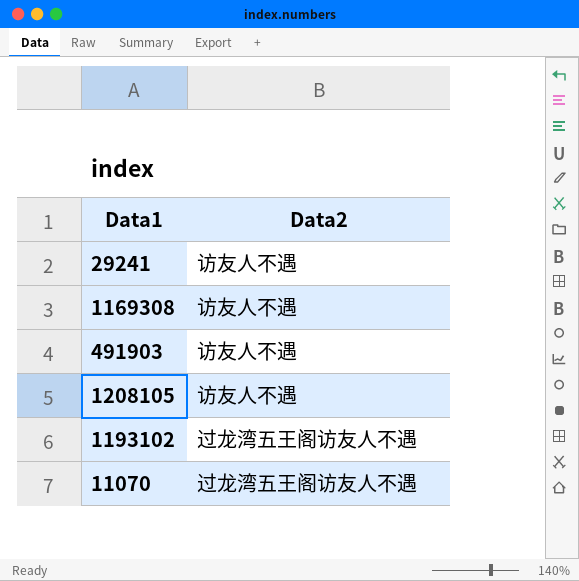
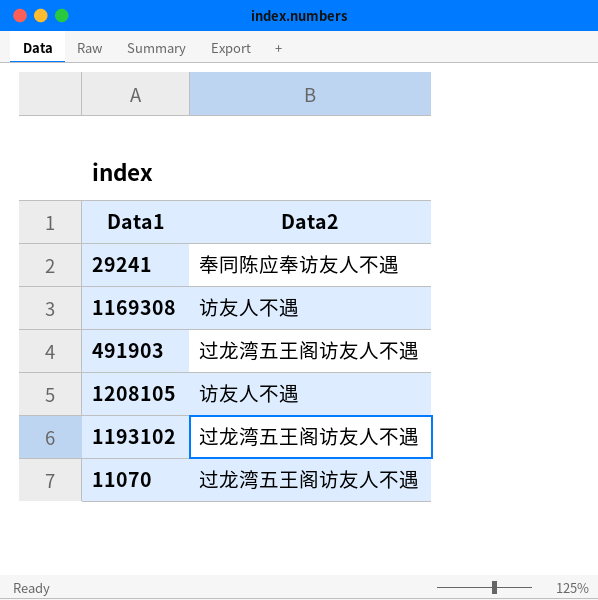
29241 | Data2: 访友人不遇 -> 奉同陈应奉访友人不遇
491903 | Data2: 访友人不遇 -> 过龙湾五王阁访友人不遇

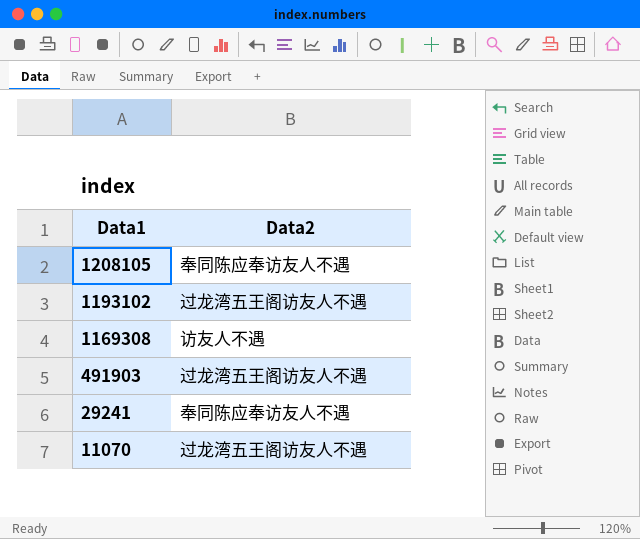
row order: none -> Data1 descending
1208105 | Data2: 访友人不遇 -> 奉同陈应奉访友人不遇

